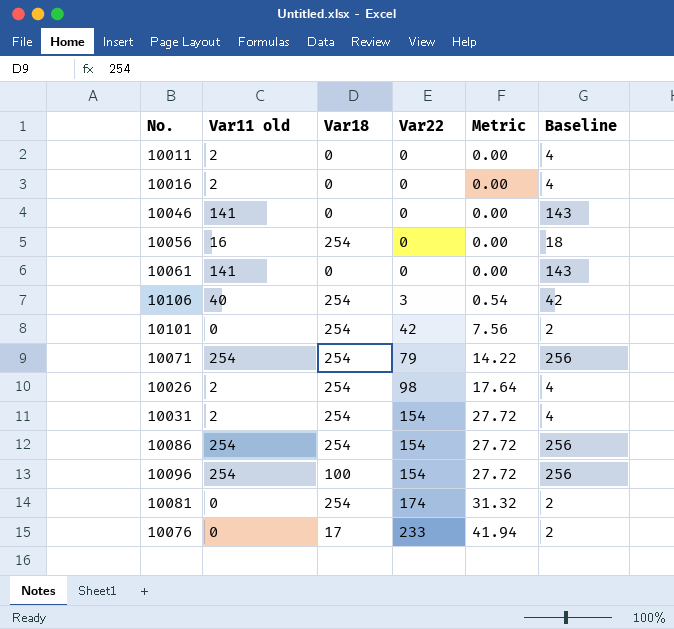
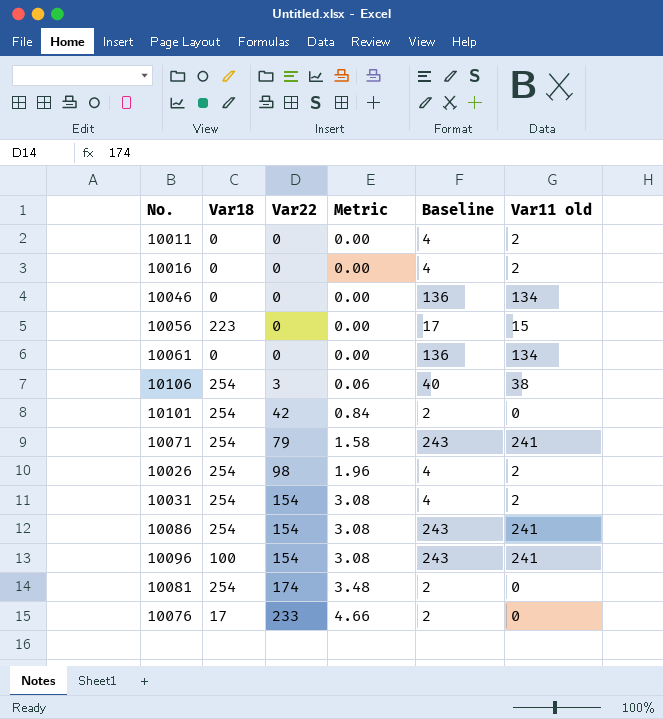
column Metric | formula: [Var22] * 0.18 -> [Var22] * 0.02
column Var11 old | position: 2 -> 6
10046 | Baseline: 143 -> 136
10046 | Var11 old: 141 -> 134
10056 | Var18: 254 -> 223
10056 | Baseline: 18 -> 17
10056 | Var11 old: 16 -> 15
10061 | Baseline: 143 -> 136
10061 | Var11 old: 141 -> 134
10106 | Baseline: 42 -> 40
10106 | Var11 old: 40 -> 38
10071 | Baseline: 256 -> 243
10071 | Var11 old: 254 -> 241
10086 | Baseline: 256 -> 243
10086 | Var11 old: 254 -> 241
10096 | Baseline: 256 -> 243
10096 | Var11 old: 254 -> 241

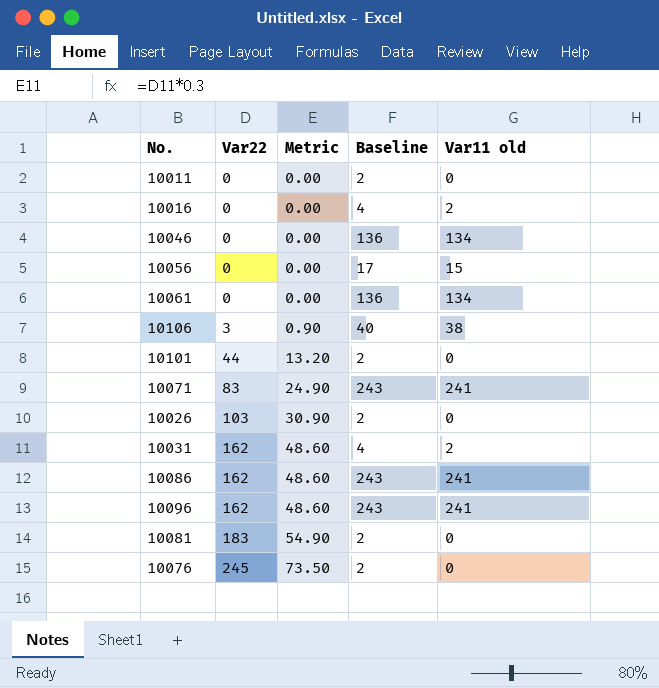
column Var18 | position: 2 -> none
column Metric | formula: [Var22] * 0.02 -> [Var22] * 0.3
10011 | Baseline: 4 -> 2
10011 | Var11 old: 2 -> 0
10101 | Var22: 42 -> 44
10071 | Var22: 79 -> 83
10026 | Var22: 98 -> 103
10026 | Baseline: 4 -> 2
10026 | Var11 old: 2 -> 0
10031 | Var22: 154 -> 162
10086 | Var22: 154 -> 162
10096 | Var22: 154 -> 162
10081 | Var22: 174 -> 183
10076 | Var22: 233 -> 245

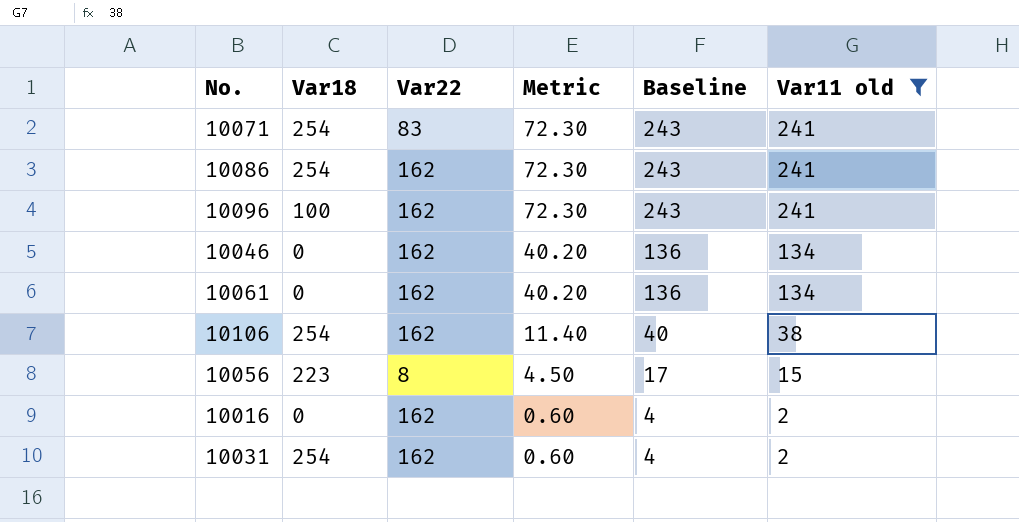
filter: none -> Var11 old != 0
row order: Var22 ascending -> Metric descending
column Var18 | position: none -> 2
column Metric | formula: [Var22] * 0.3 -> [Var11 old] * 0.3
10046 | Var22: 0 -> 162
10061 | Var22: 0 -> 162
10106 | Var22: 3 -> 162
10056 | Var22: 0 -> 8
10016 | Var22: 0 -> 162

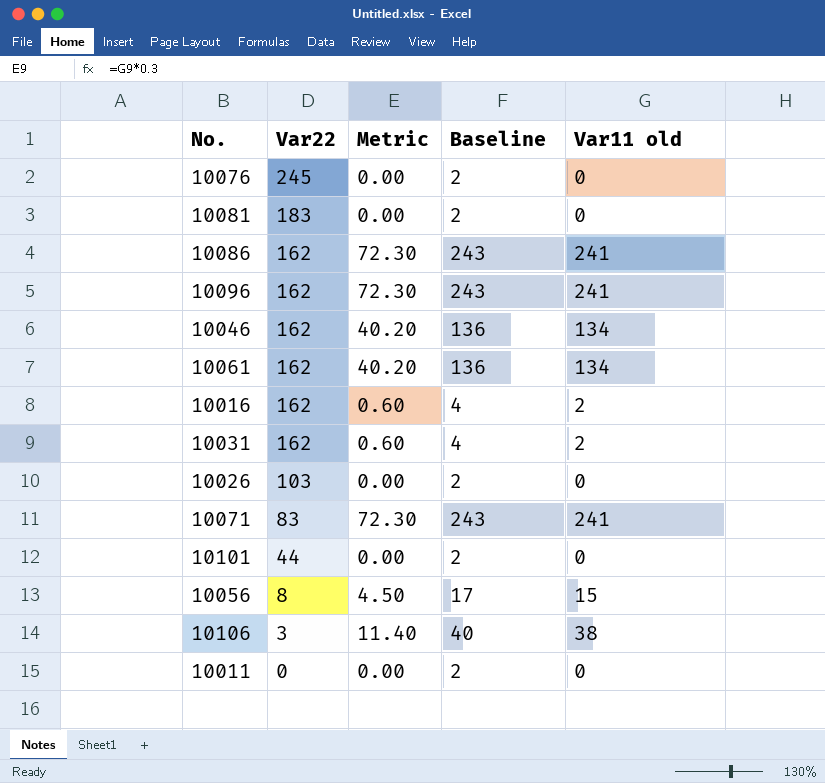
filter: Var11 old != 0 -> none
row order: Metric descending -> Var22 descending
column Var18 | position: 2 -> none
10106 | Var22: 162 -> 3

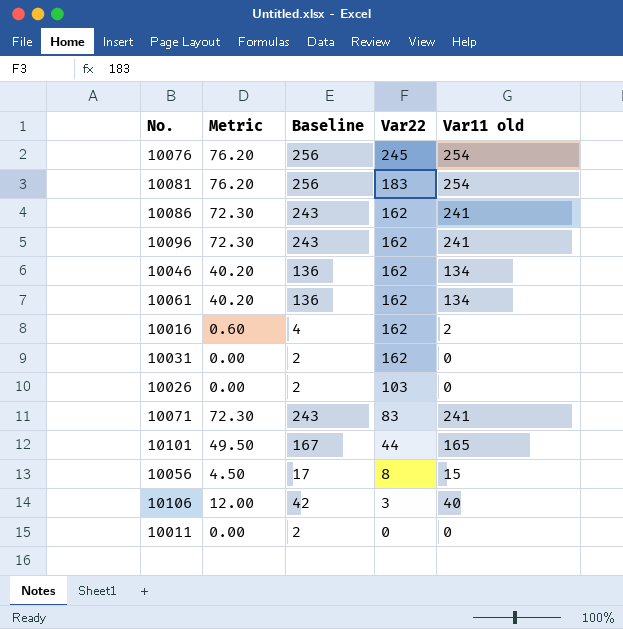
column Var22 | position: 2 -> 4
10076 | Metric: 0.00 -> 76.20
10076 | Baseline: 2 -> 256
10076 | Var11 old: 0 -> 254
10081 | Metric: 0.00 -> 76.20
10081 | Baseline: 2 -> 256
10081 | Var11 old: 0 -> 254
10031 | Metric: 0.60 -> 0.00
10031 | Baseline: 4 -> 2
10031 | Var11 old: 2 -> 0
10101 | Metric: 0.00 -> 49.50
10101 | Baseline: 2 -> 167
10101 | Var11 old: 0 -> 165
10106 | Metric: 11.40 -> 12.00
10106 | Baseline: 40 -> 42
10106 | Var11 old: 38 -> 40

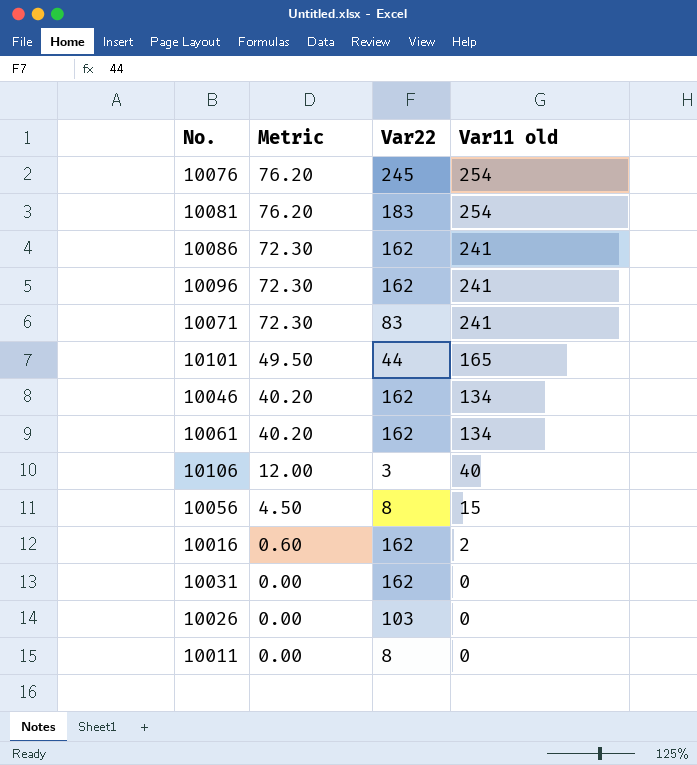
row order: Var22 descending -> Metric descending
column Baseline | formula: [Var11 old] + 2 -> none
10011 | Var22: 0 -> 8

